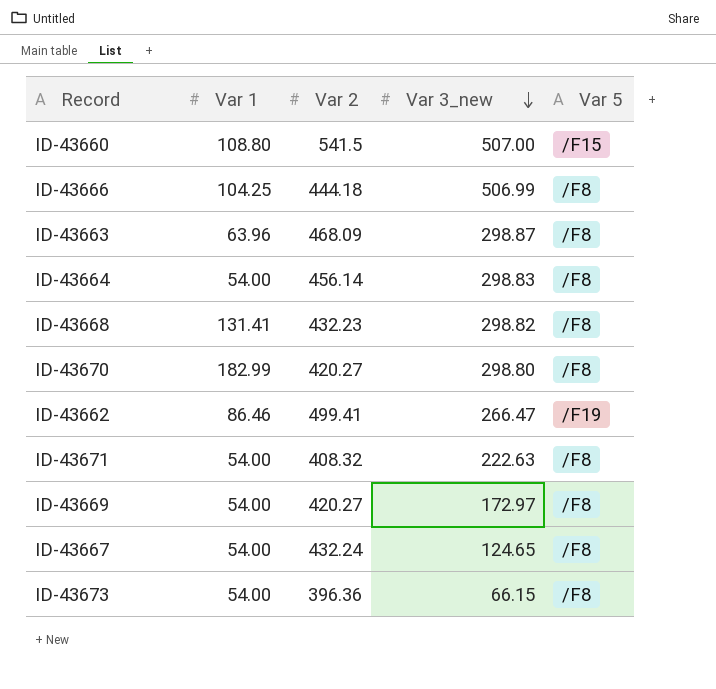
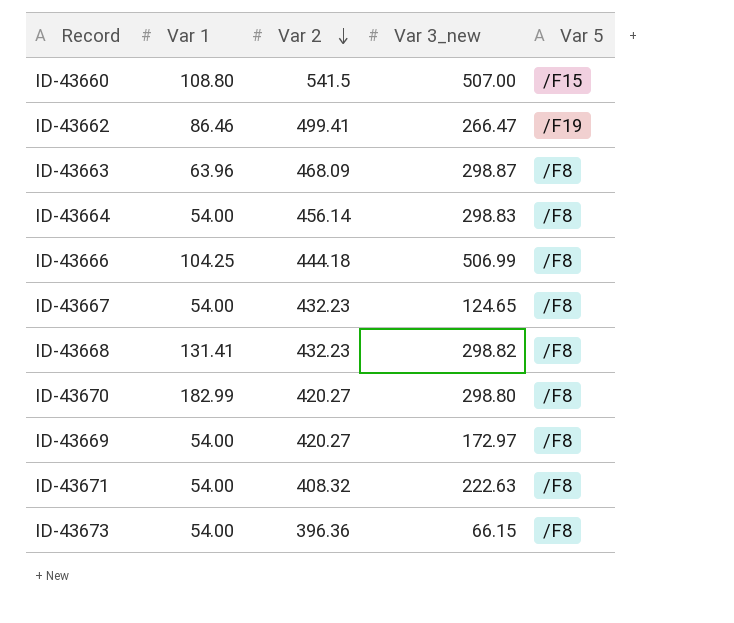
row order: Var 3_new descending -> Var 2 descending
ID-43667 | Var 2: 432.24 -> 432.23

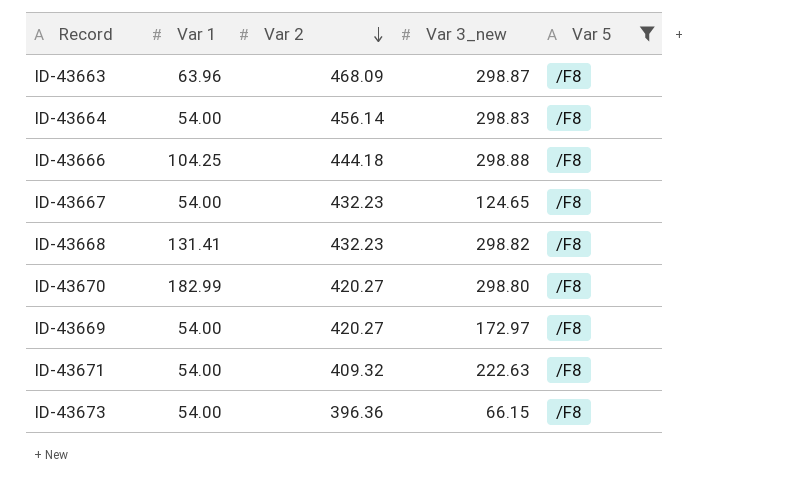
filter: none -> Var 5 = /F8
ID-43666 | Var 3_new: 506.99 -> 298.88
ID-43671 | Var 2: 408.32 -> 409.32

